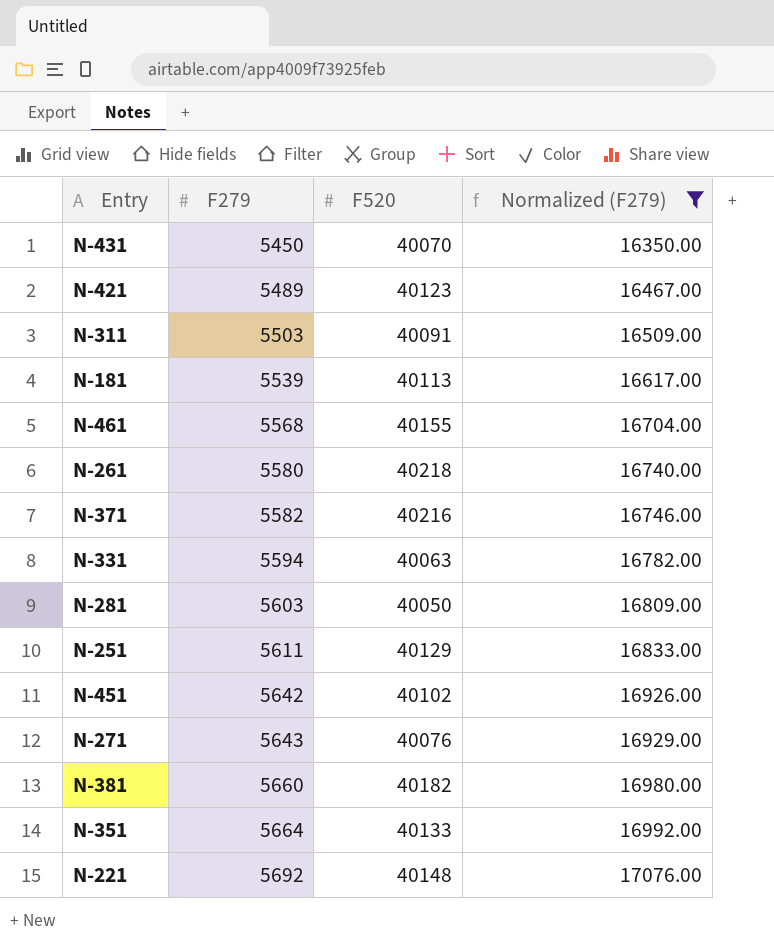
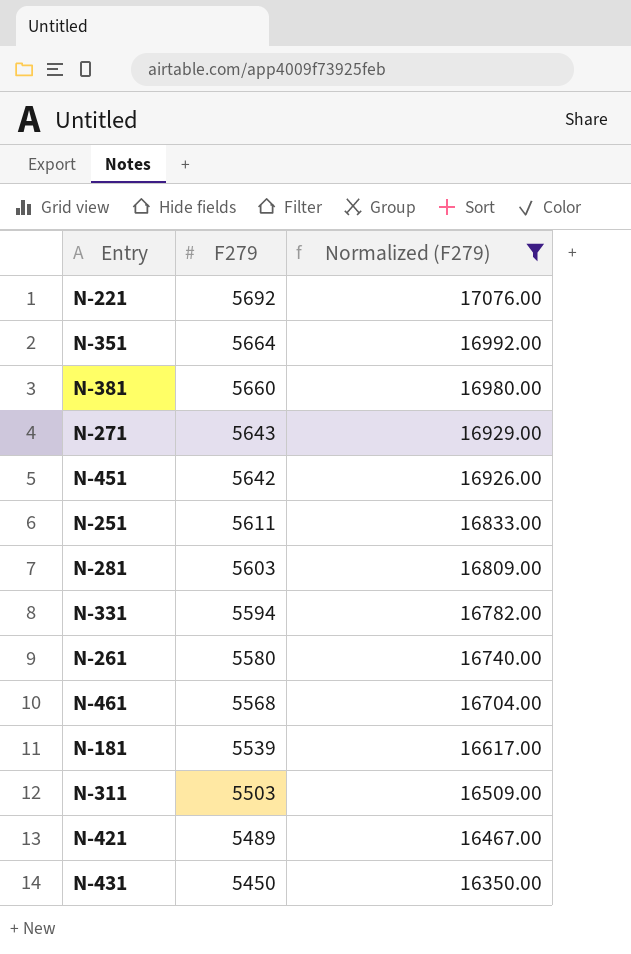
row order: F279 ascending -> F279 descending
column F520 | position: 3 -> none
row N-371: 5582 | 40216 | 16746.00 -> none

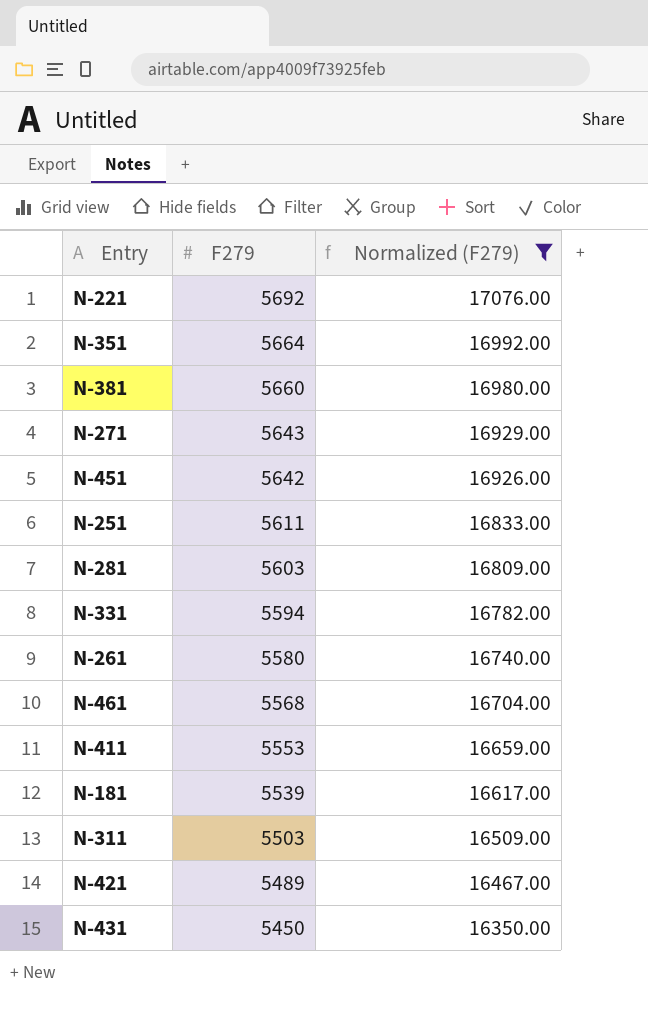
row N-411: none -> 5553 | 16659.00

